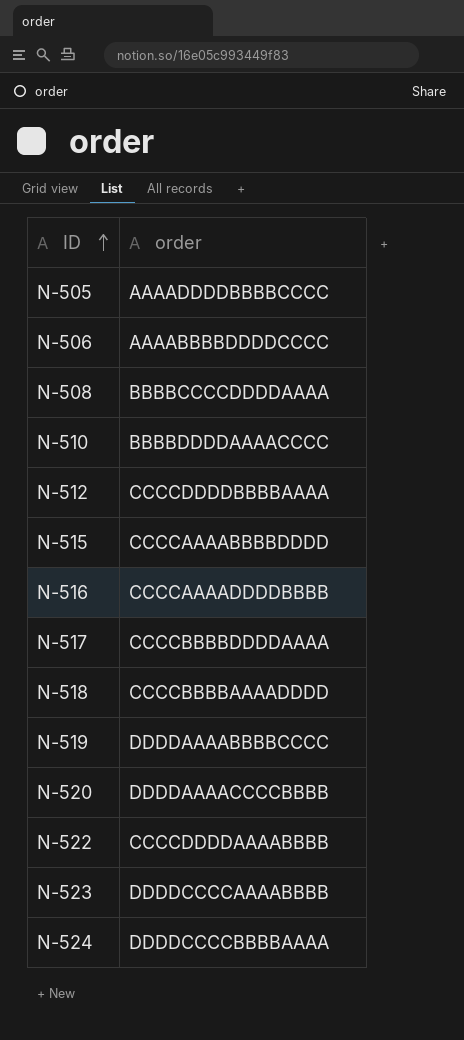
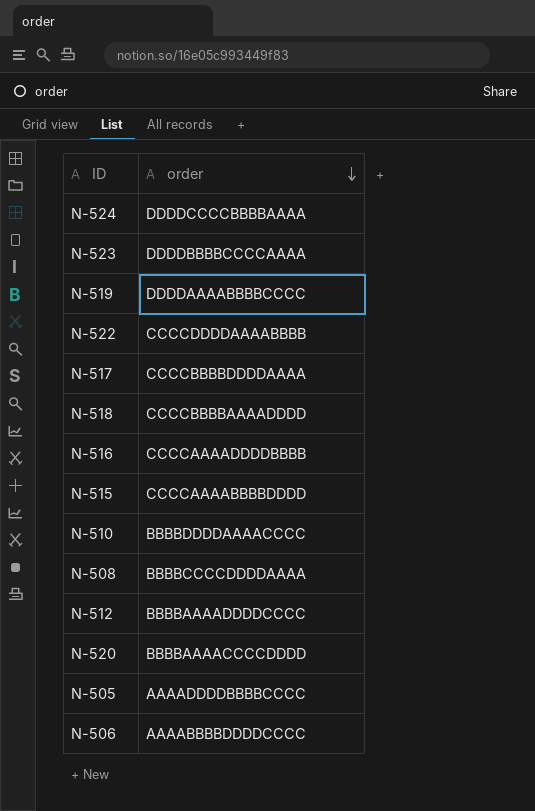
row order: ID ascending -> order descending
N-523 | order: DDDDCCCCAAAABBBB -> DDDDBBBBCCCCAAAA
N-512 | order: CCCCDDDDBBBBAAAA -> BBBBAAAADDDDCCCC
N-520 | order: DDDDAAAACCCCBBBB -> BBBBAAAACCCCDDDD

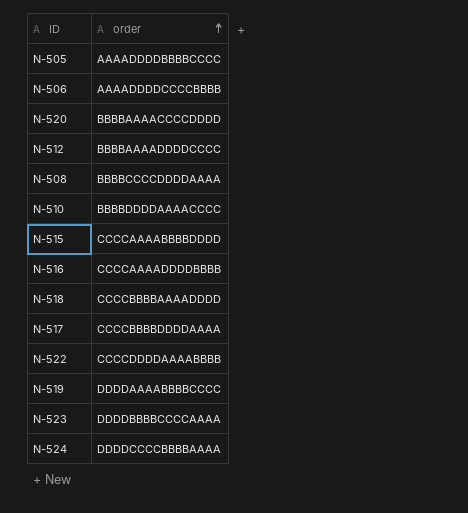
row order: order descending -> order ascending
N-506 | order: AAAABBBBDDDDCCCC -> AAAADDDDCCCCBBBB

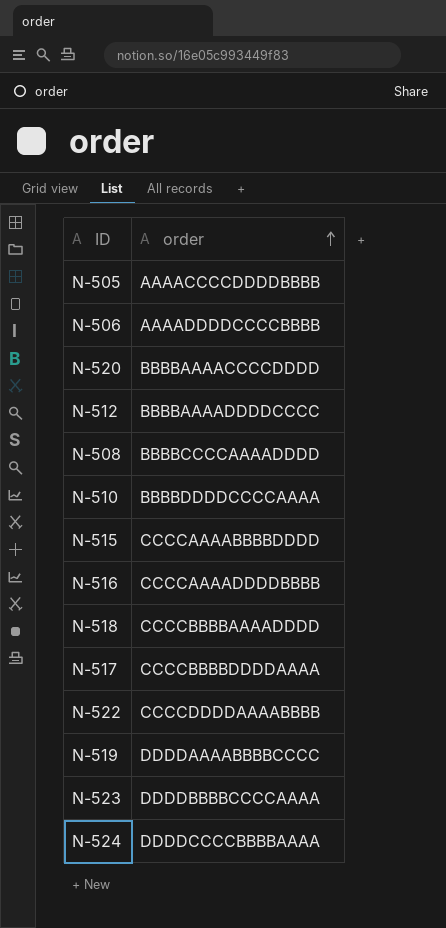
N-505 | order: AAAADDDDBBBBCCCC -> AAAACCCCDDDDBBBB
N-508 | order: BBBBCCCCDDDDAAAA -> BBBBCCCCAAAADDDD
N-510 | order: BBBBDDDDAAAACCCC -> BBBBDDDDCCCCAAAA

